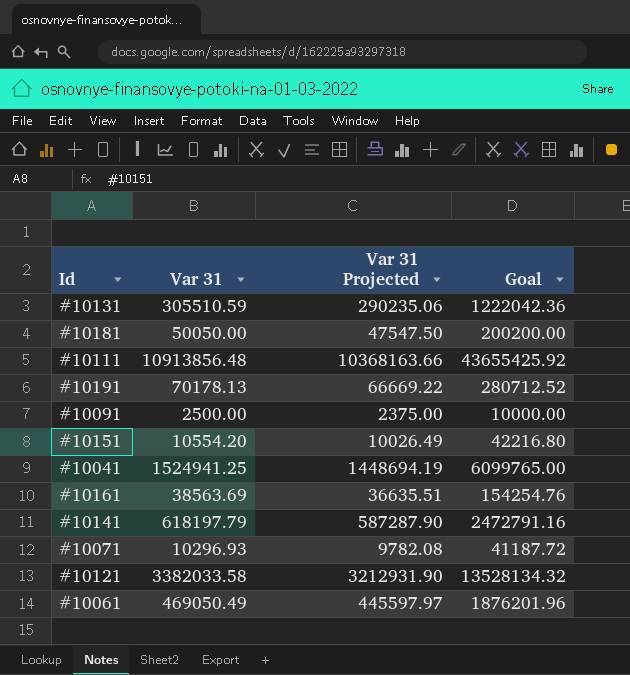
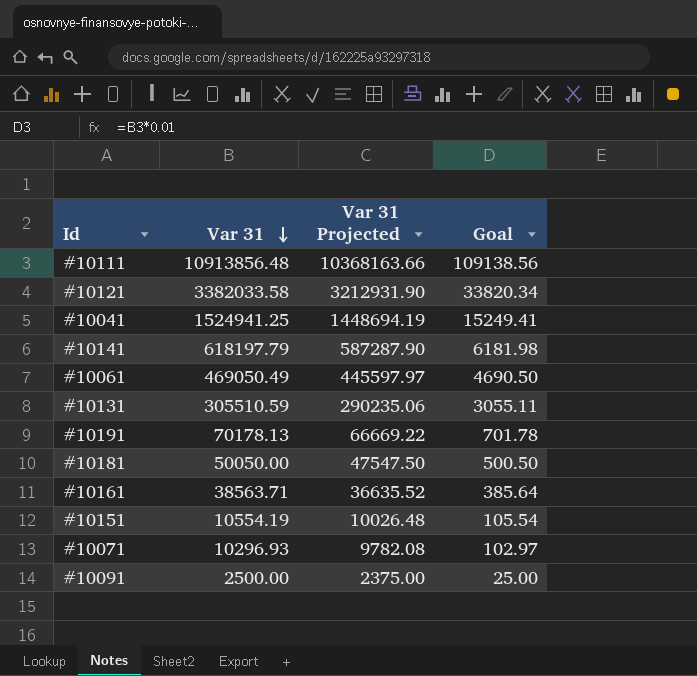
row order: none -> Var 31 descending
column Goal | formula: [Var 31] * 4 -> [Var 31] * 0.01
#10161 | Var 31: 38563.69 -> 38563.71
#10161 | Var 31 Projected: 36635.51 -> 36635.52
#10151 | Var 31: 10554.20 -> 10554.19
#10151 | Var 31 Projected: 10026.49 -> 10026.48

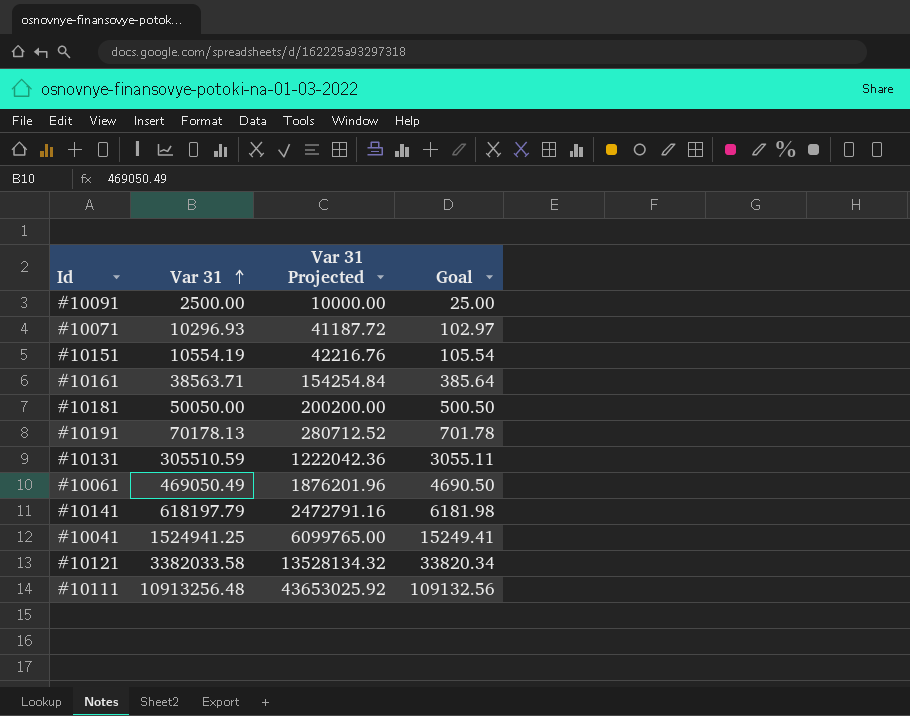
row order: Var 31 descending -> Var 31 ascending
column Var 31 Projected | formula: [Var 31] * 0.95 -> [Var 31] * 4
#10111 | Var 31: 10913856.48 -> 10913256.48
#10111 | Goal: 109138.56 -> 109132.56

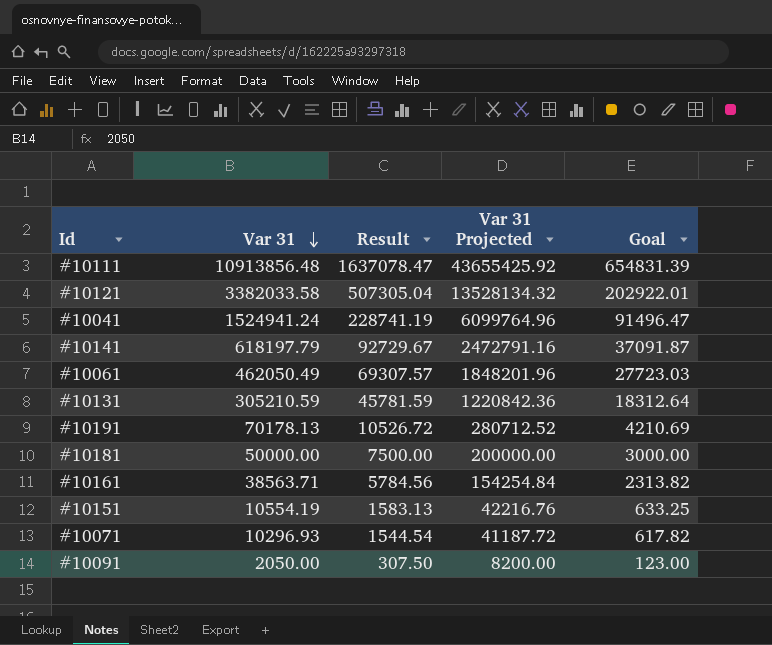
row order: Var 31 ascending -> Var 31 descending
column Result | formula: none -> [Var 31] * 0.15
column Goal | formula: [Var 31] * 0.01 -> [Var 31] * 0.06
#10111 | Var 31: 10913256.48 -> 10913856.48
#10111 | Var 31 Projected: 43653025.92 -> 43655425.92
#10041 | Var 31: 1524941.25 -> 1524941.24
#10041 | Var 31 Projected: 6099765.00 -> 6099764.96
#10061 | Var 31: 469050.49 -> 462050.49
#10061 | Var 31 Projected: 1876201.96 -> 1848201.96
#10131 | Var 31: 305510.59 -> 305210.59
#10131 | Var 31 Projected: 1222042.36 -> 1220842.36
#10181 | Var 31: 50050.00 -> 50000.00
#10181 | Var 31 Projected: 200200.00 -> 200000.00
#10091 | Var 31: 2500.00 -> 2050.00
#10091 | Var 31 Projected: 10000.00 -> 8200.00

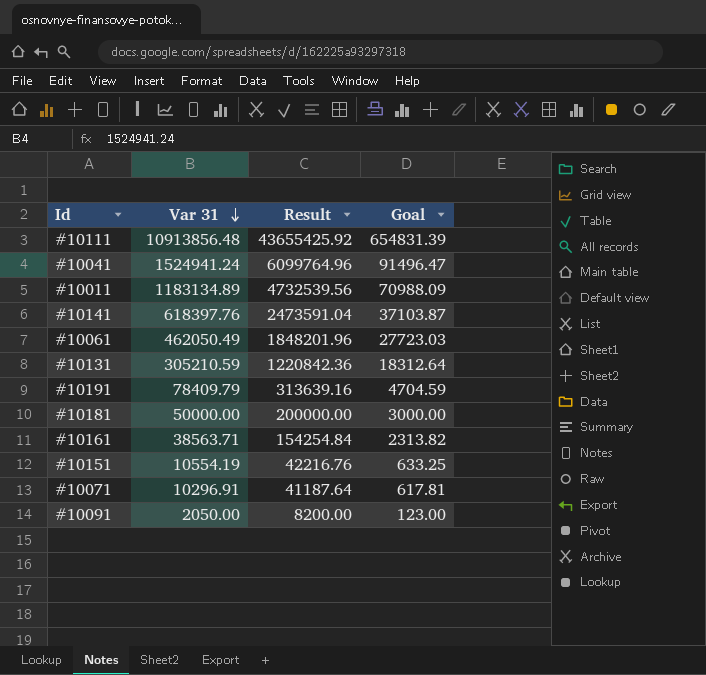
column Var 31 Projected | formula: [Var 31] * 4 -> none
column Result | formula: [Var 31] * 0.15 -> [Var 31] * 4
row #10121: 3382033.58 | 507305.04 | 13528134.32 | 202922.01 -> none
row #10011: none -> 1183134.89 | 4732539.56 | 70988.09
#10141 | Var 31: 618197.79 -> 618397.76
#10141 | Goal: 37091.87 -> 37103.87
#10191 | Var 31: 70178.13 -> 78409.79
#10191 | Goal: 4210.69 -> 4704.59
#10071 | Var 31: 10296.93 -> 10296.91
#10071 | Goal: 617.82 -> 617.81

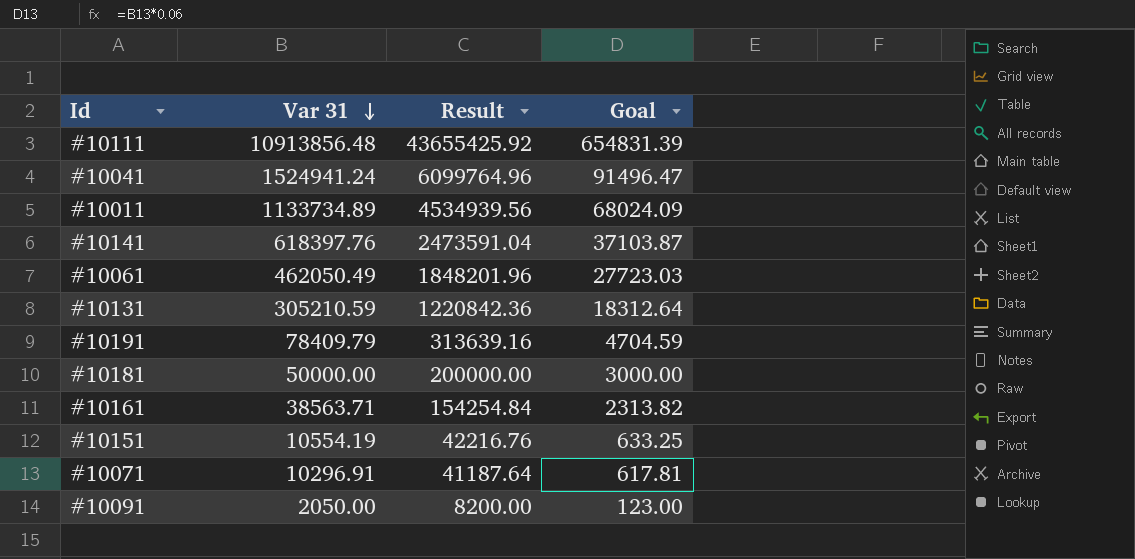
#10011 | Var 31: 1183134.89 -> 1133734.89
#10011 | Result: 4732539.56 -> 4534939.56
#10011 | Goal: 70988.09 -> 68024.09

